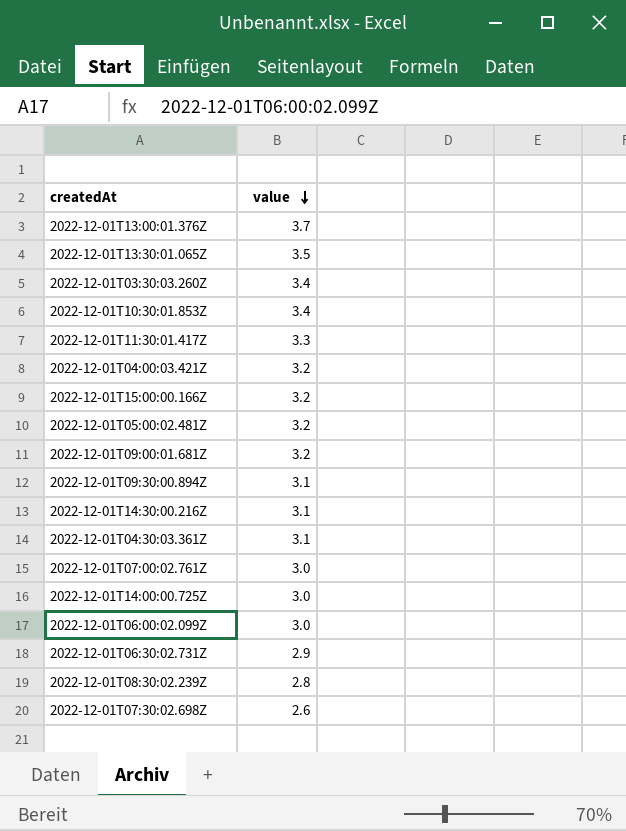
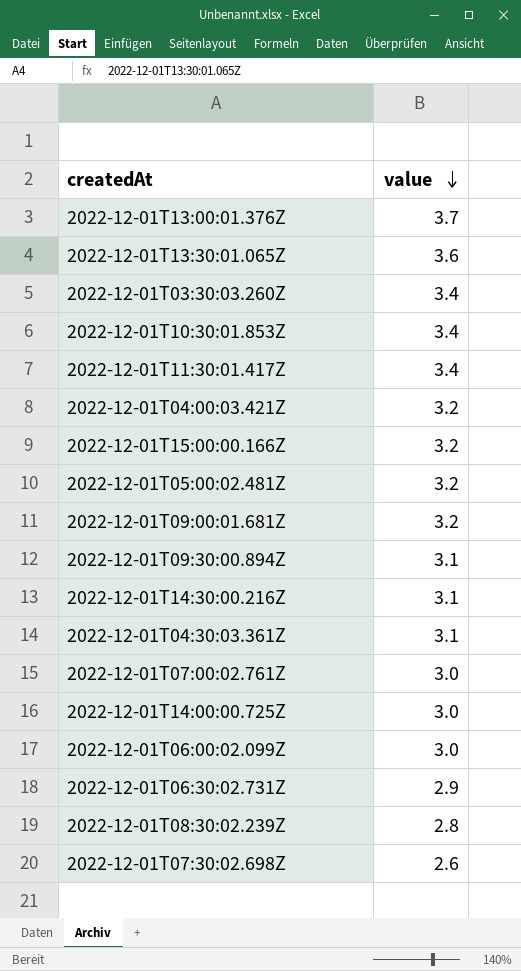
2022-12-01T13:30:01.065Z | value: 3.5 -> 3.6
2022-12-01T11:30:01.417Z | value: 3.3 -> 3.4

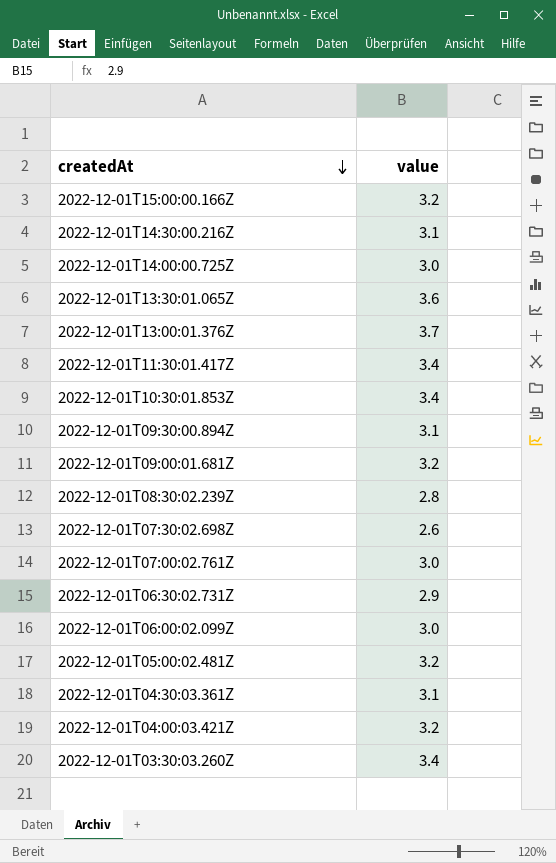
row order: value descending -> createdAt descending

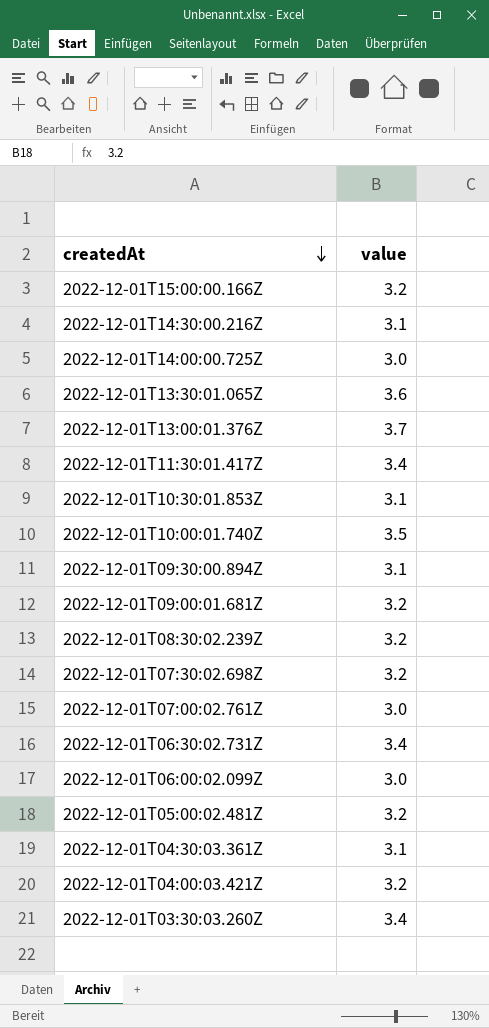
2022-12-01T10:30:01.853Z | value: 3.4 -> 3.1
row 2022-12-01T10:00:01.740Z: none -> 3.5
2022-12-01T08:30:02.239Z | value: 2.8 -> 3.2
2022-12-01T07:30:02.698Z | value: 2.6 -> 3.2
2022-12-01T06:30:02.731Z | value: 2.9 -> 3.4

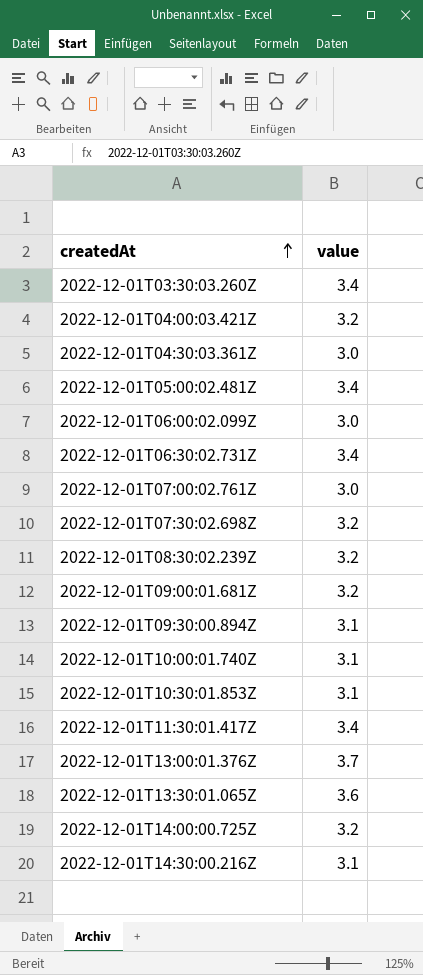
row order: createdAt descending -> createdAt ascending
row 2022-12-01T15:00:00.166Z: 3.2 -> none
2022-12-01T04:30:03.361Z | value: 3.1 -> 3.0
2022-12-01T05:00:02.481Z | value: 3.2 -> 3.4
2022-12-01T10:00:01.740Z | value: 3.5 -> 3.1
2022-12-01T14:00:00.725Z | value: 3.0 -> 3.2

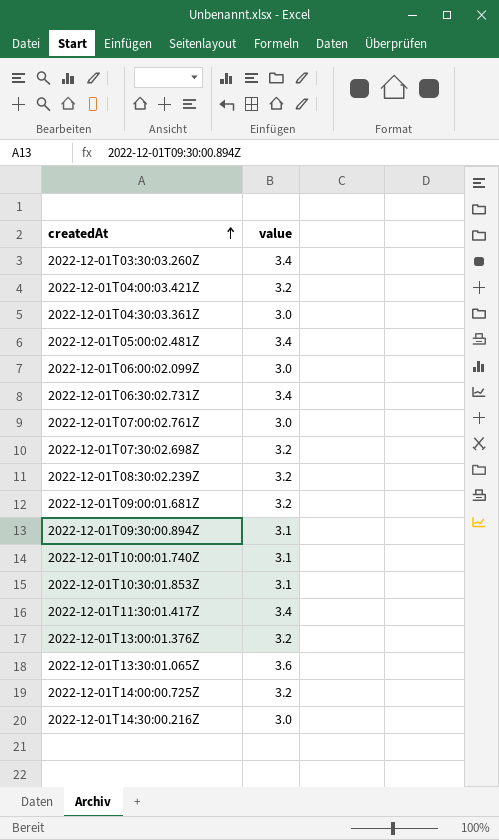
2022-12-01T13:00:01.376Z | value: 3.7 -> 3.2
2022-12-01T14:30:00.216Z | value: 3.1 -> 3.0

